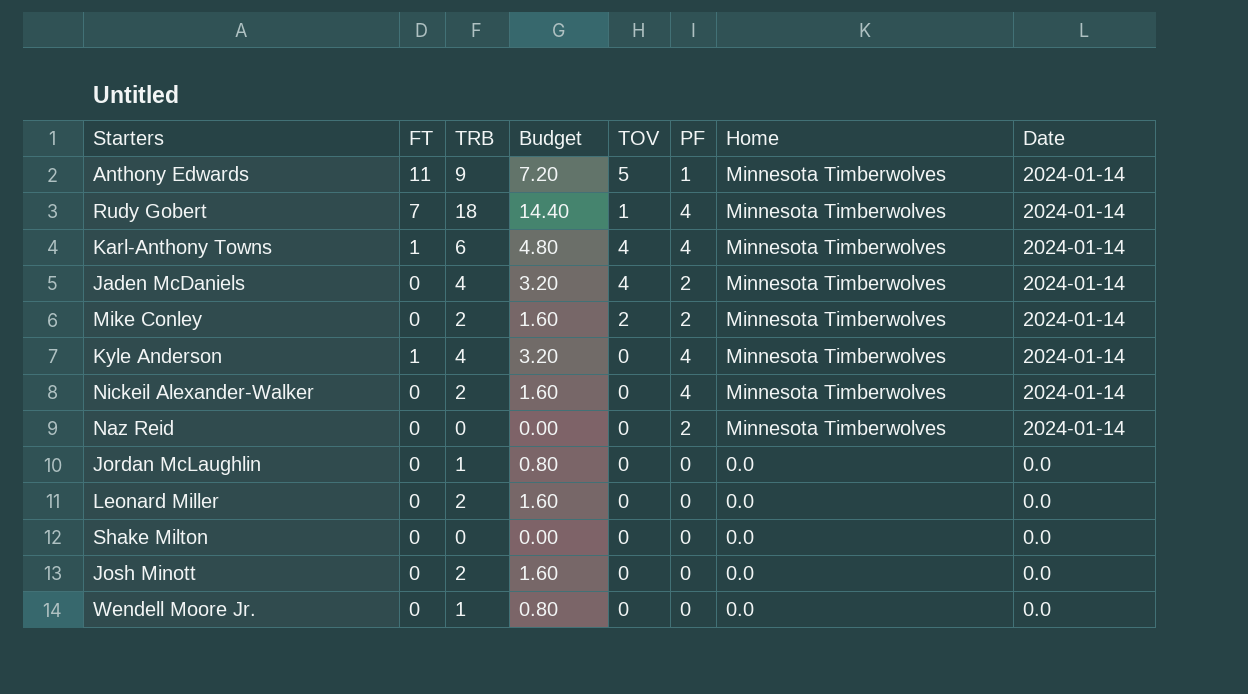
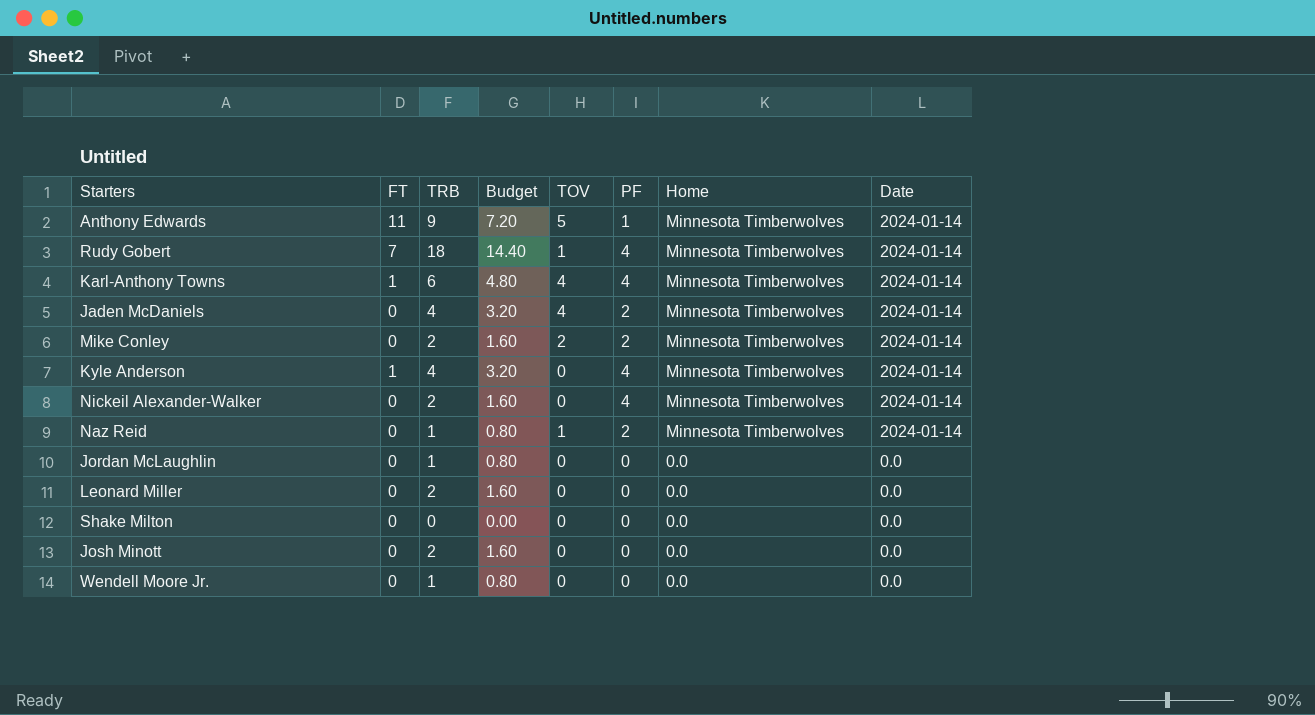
Naz Reid | TRB: 0 -> 1
Naz Reid | Budget: 0.00 -> 0.80
Naz Reid | TOV: 0 -> 1

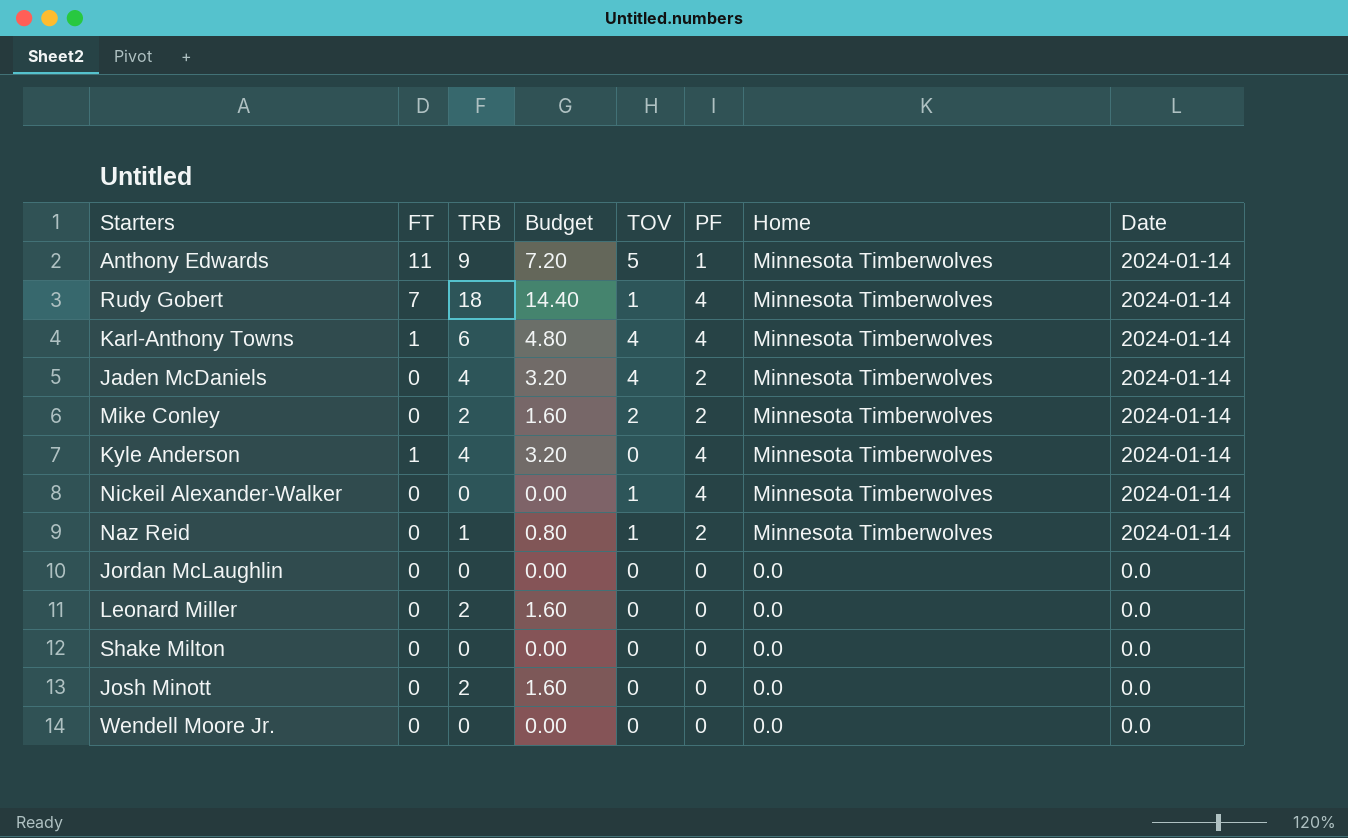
Nickeil Alexander-Walker | TRB: 2 -> 0
Nickeil Alexander-Walker | Budget: 1.60 -> 0.00
Nickeil Alexander-Walker | TOV: 0 -> 1
Jordan McLaughlin | TRB: 1 -> 0
Jordan McLaughlin | Budget: 0.80 -> 0.00
Wendell Moore Jr. | TRB: 1 -> 0
Wendell Moore Jr. | Budget: 0.80 -> 0.00

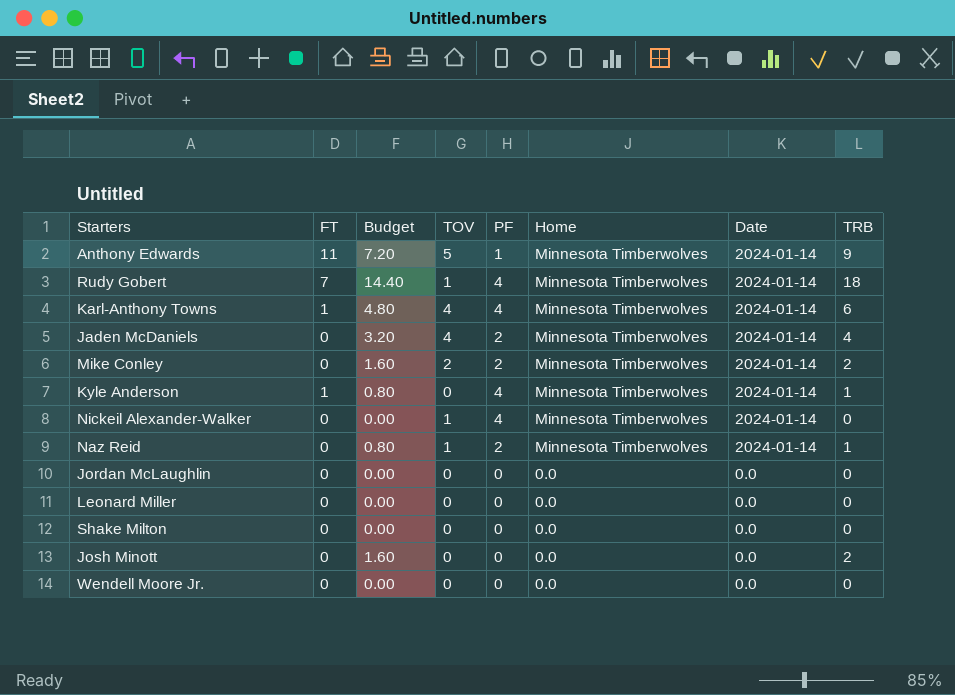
column TRB | position: 3 -> 8
Kyle Anderson | Budget: 3.20 -> 0.80
Kyle Anderson | TRB: 4 -> 1
Leonard Miller | Budget: 1.60 -> 0.00
Leonard Miller | TRB: 2 -> 0

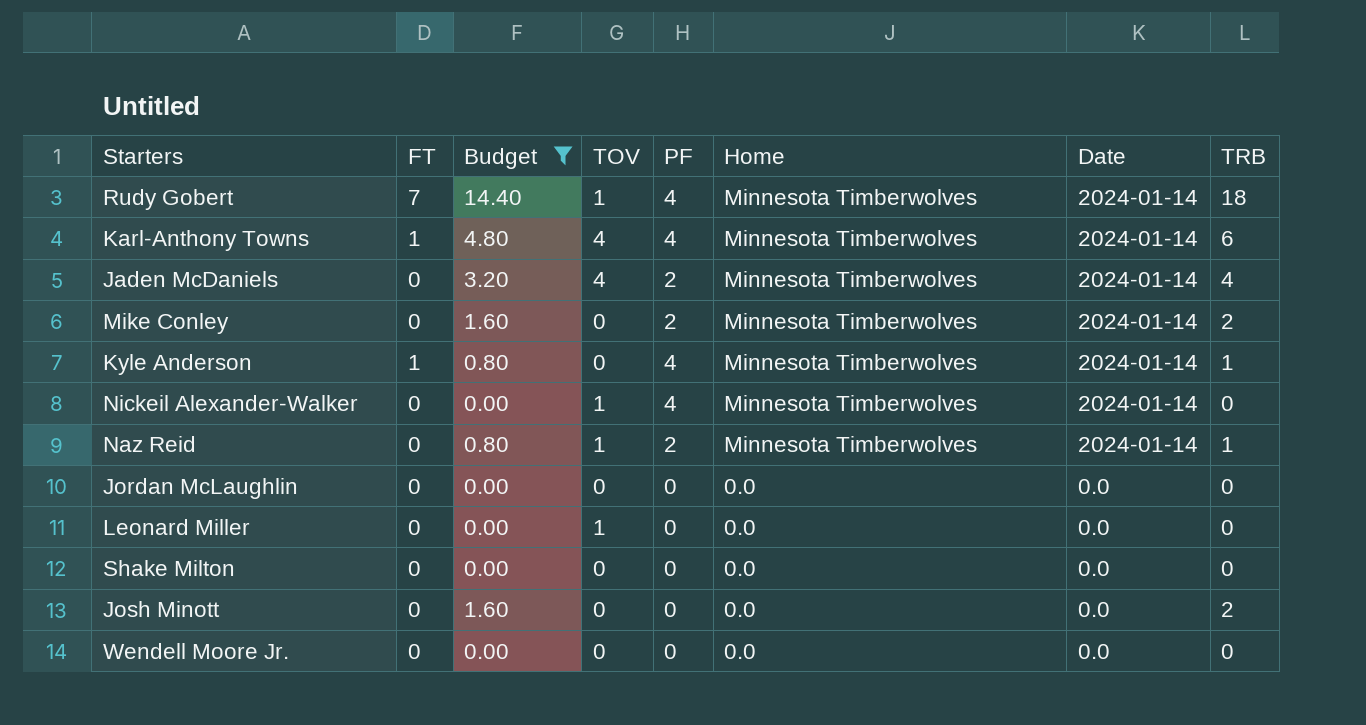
filter: none -> Budget != 7.20
Mike Conley | TOV: 2 -> 0
Leonard Miller | TOV: 0 -> 1

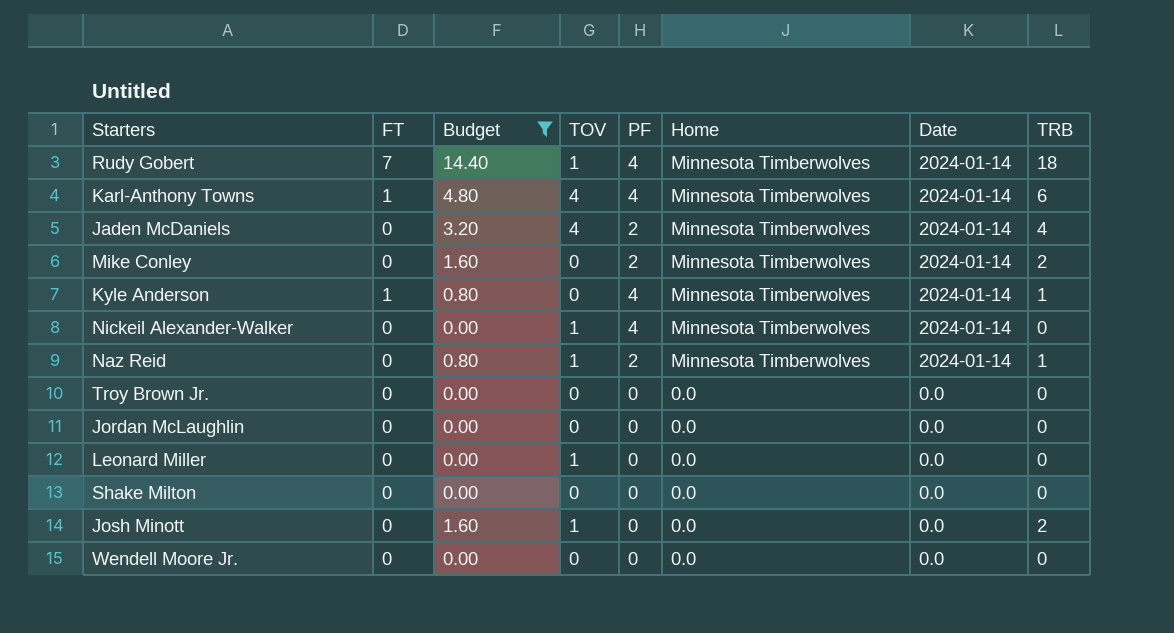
row Troy Brown Jr.: none -> 0 | 0.00 | 0 | 0 | 0.0 | 0.0 | 0
Josh Minott | TOV: 0 -> 1

